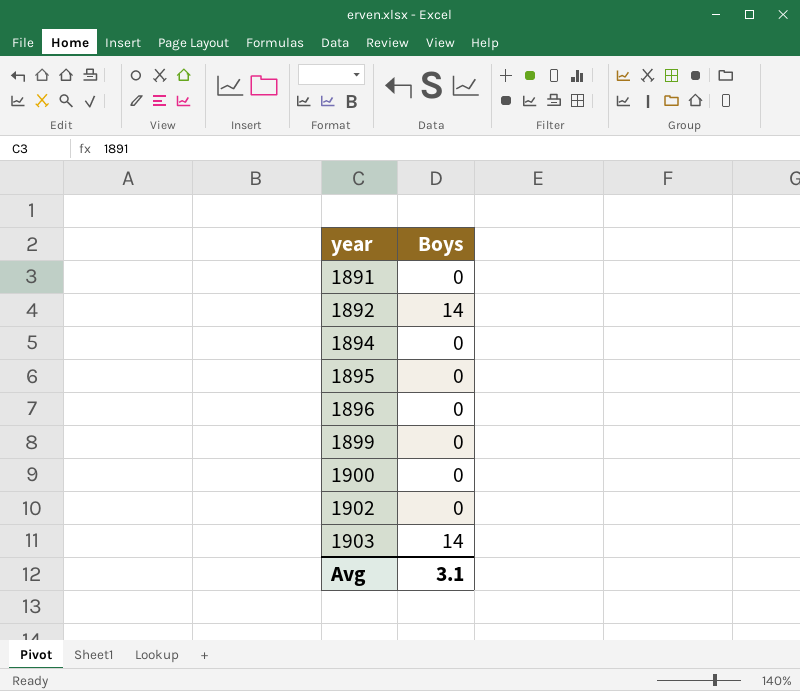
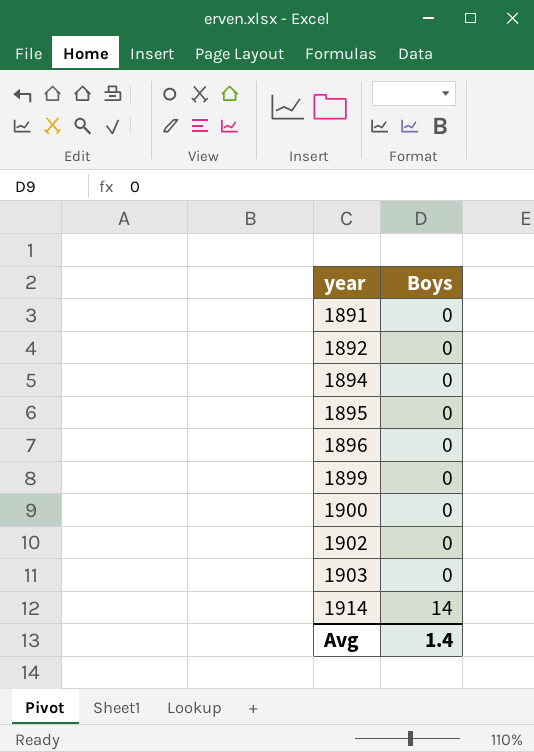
1892 | Boys: 14 -> 0
1903 | Boys: 14 -> 0
row 1914: none -> 14
Avg | Boys: 3.1 -> 1.4

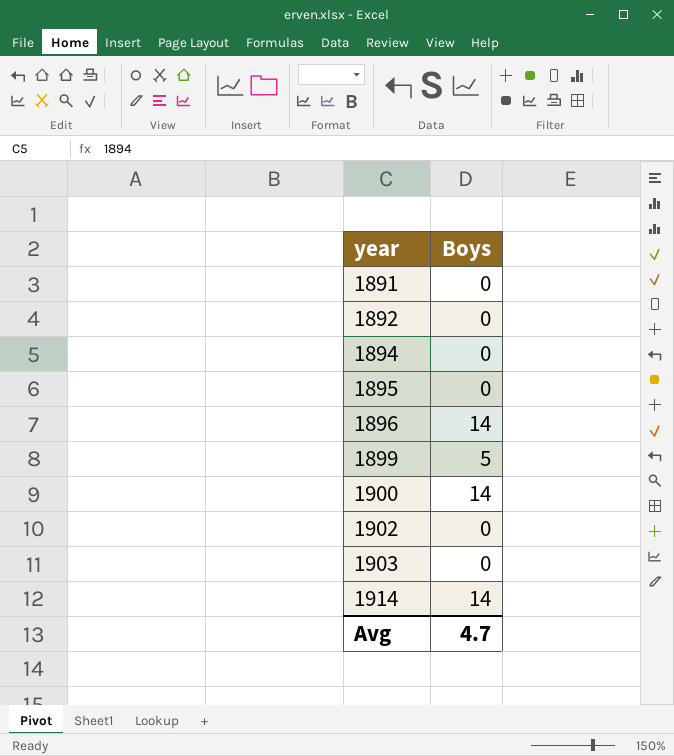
1896 | Boys: 0 -> 14
1899 | Boys: 0 -> 5
1900 | Boys: 0 -> 14
Avg | Boys: 1.4 -> 4.7

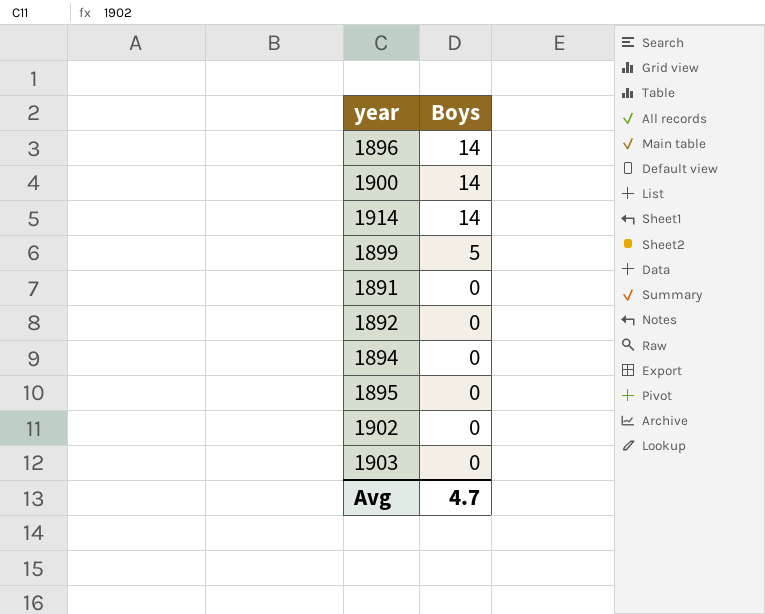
row order: year ascending -> Boys descending

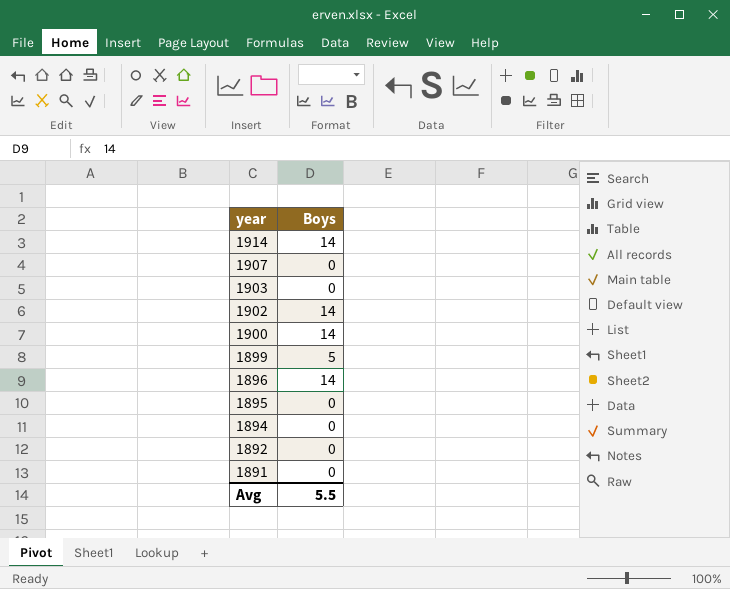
row order: Boys descending -> year descending
row 1907: none -> 0
1902 | Boys: 0 -> 14
Avg | Boys: 4.7 -> 5.5

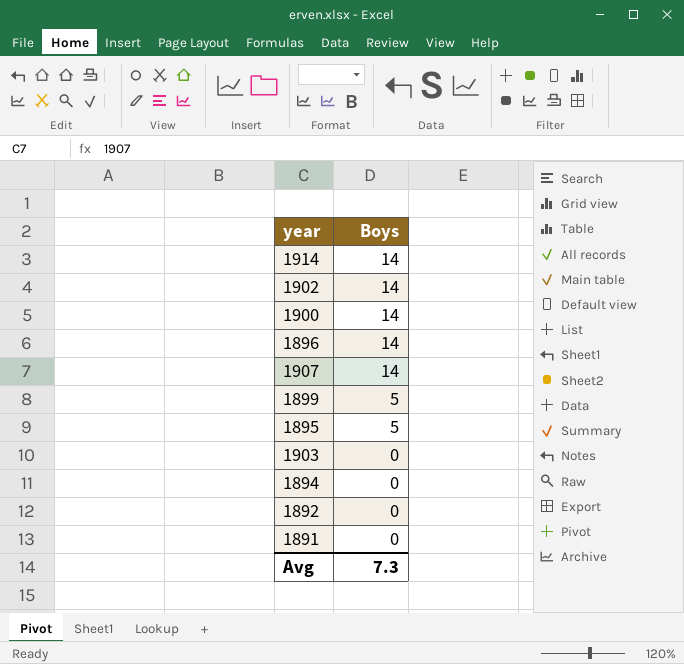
row order: year descending -> Boys descending
1907 | Boys: 0 -> 14
1895 | Boys: 0 -> 5
Avg | Boys: 5.5 -> 7.3

